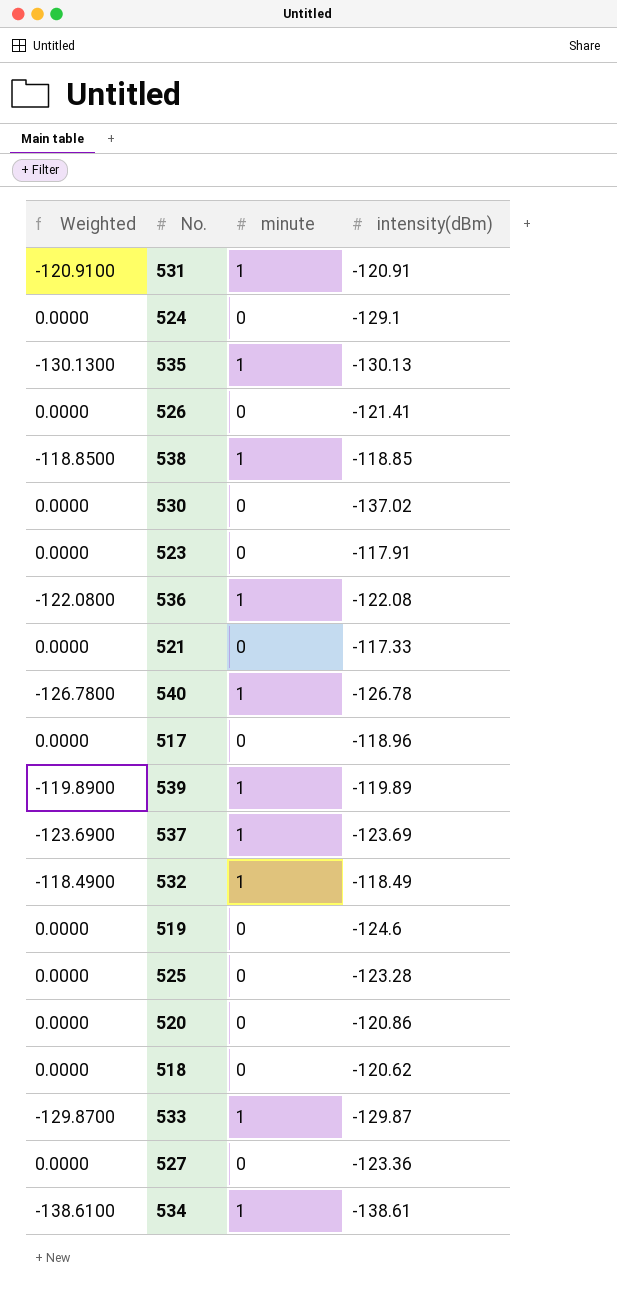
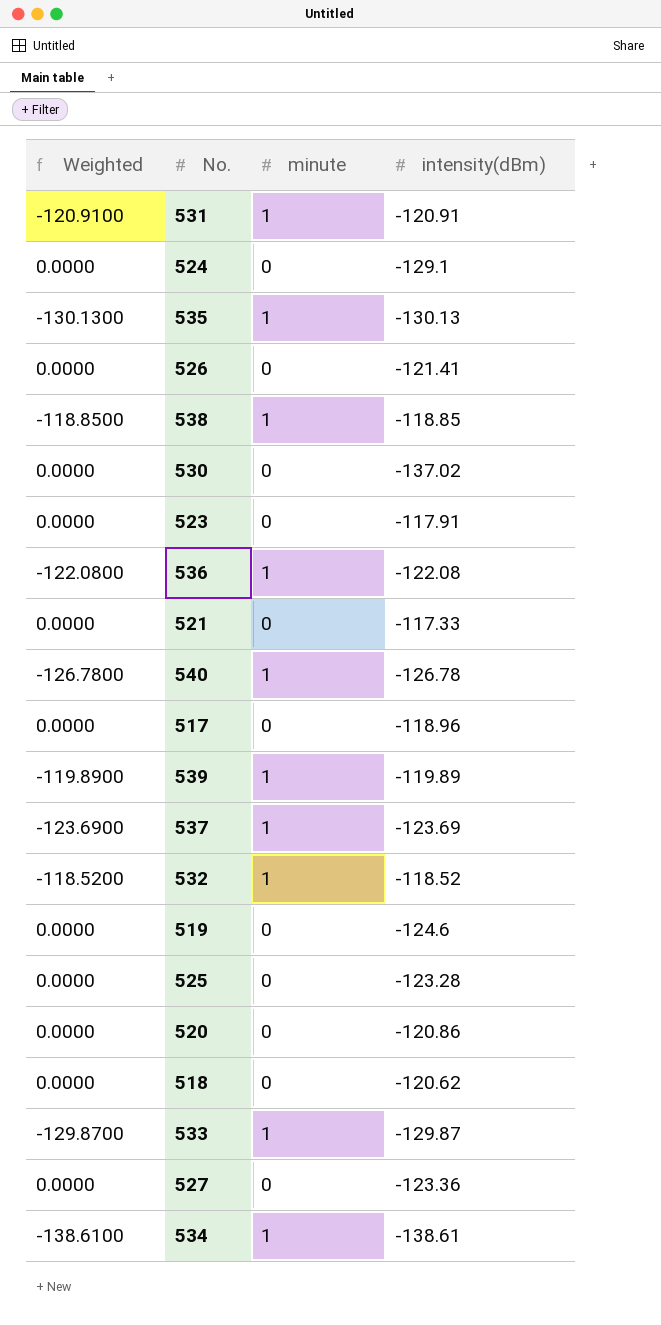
532 | Weighted: -118.4900 -> -118.5200
532 | intensity(dBm): -118.49 -> -118.52

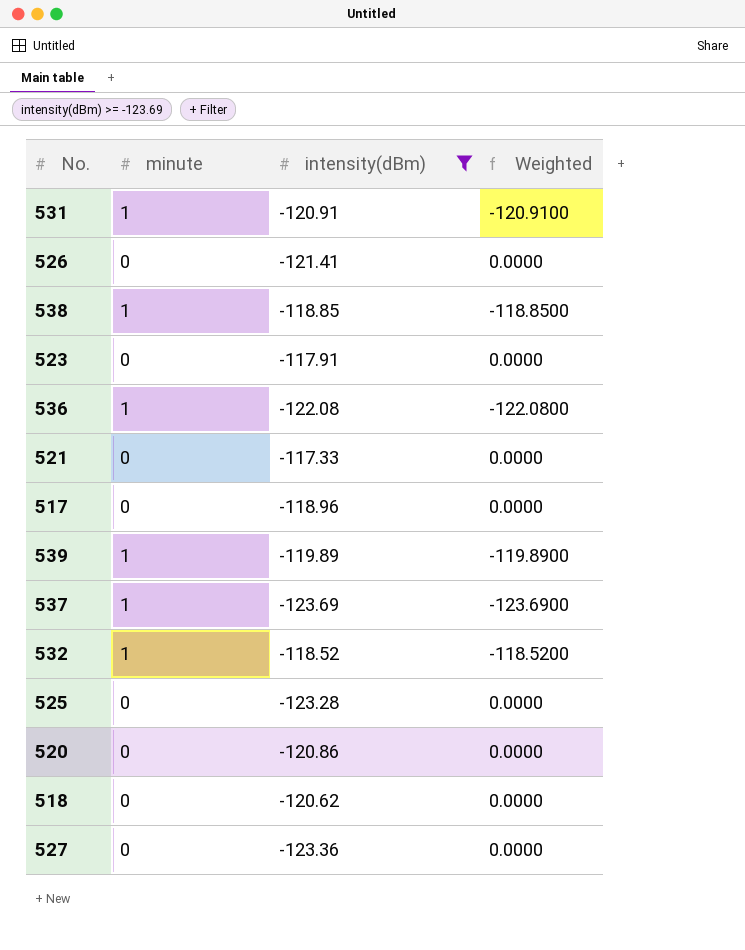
filter: none -> intensity(dBm) >= -123.69
column Weighted | position: 1 -> 4

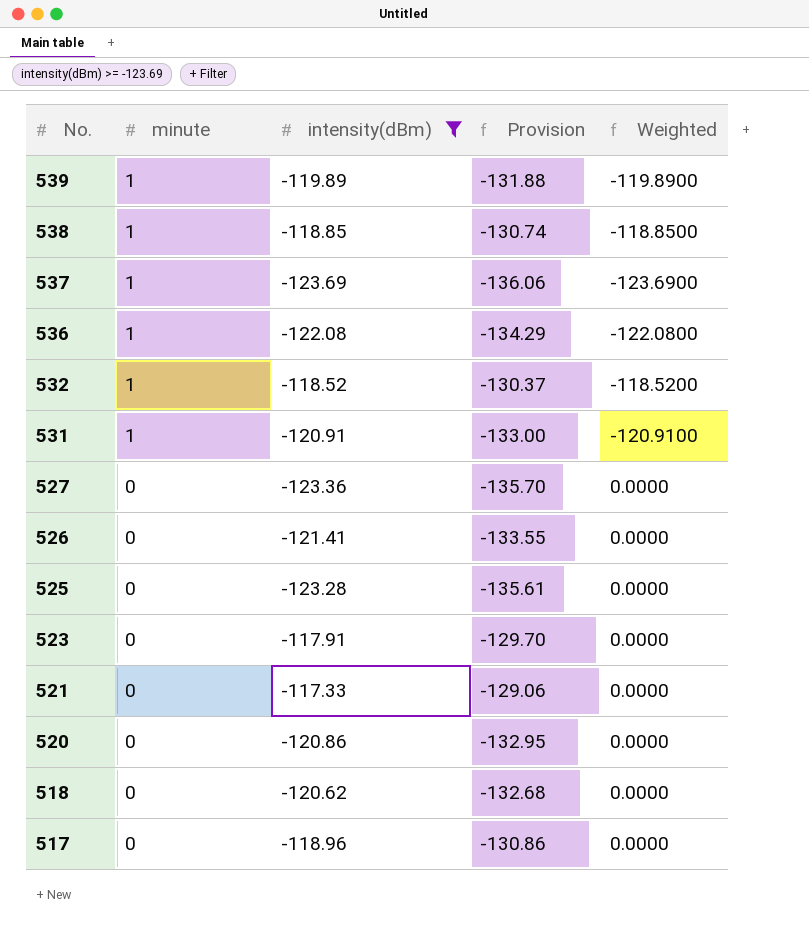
row order: none -> No. descending
column Provision | formula: none -> [intensity(dBm)] * 1.1

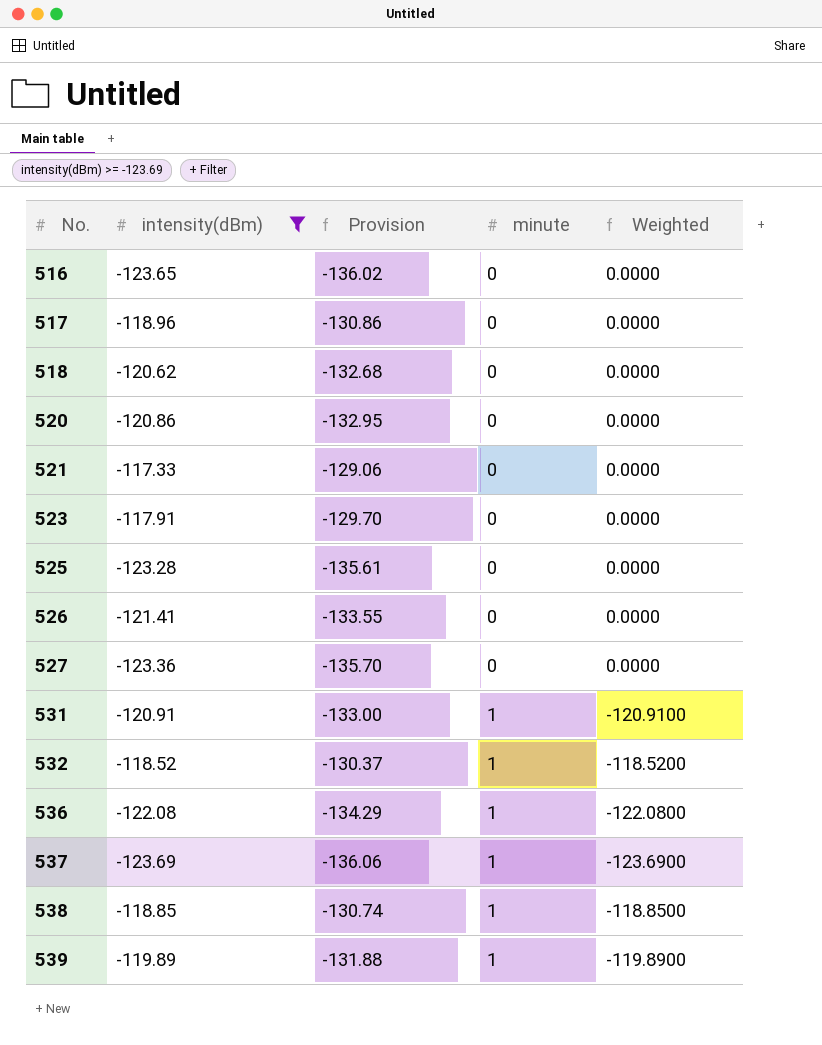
row order: No. descending -> No. ascending
column minute | position: 2 -> 4
row 516: none -> -123.65 | -136.02 | 0 | 0.0000

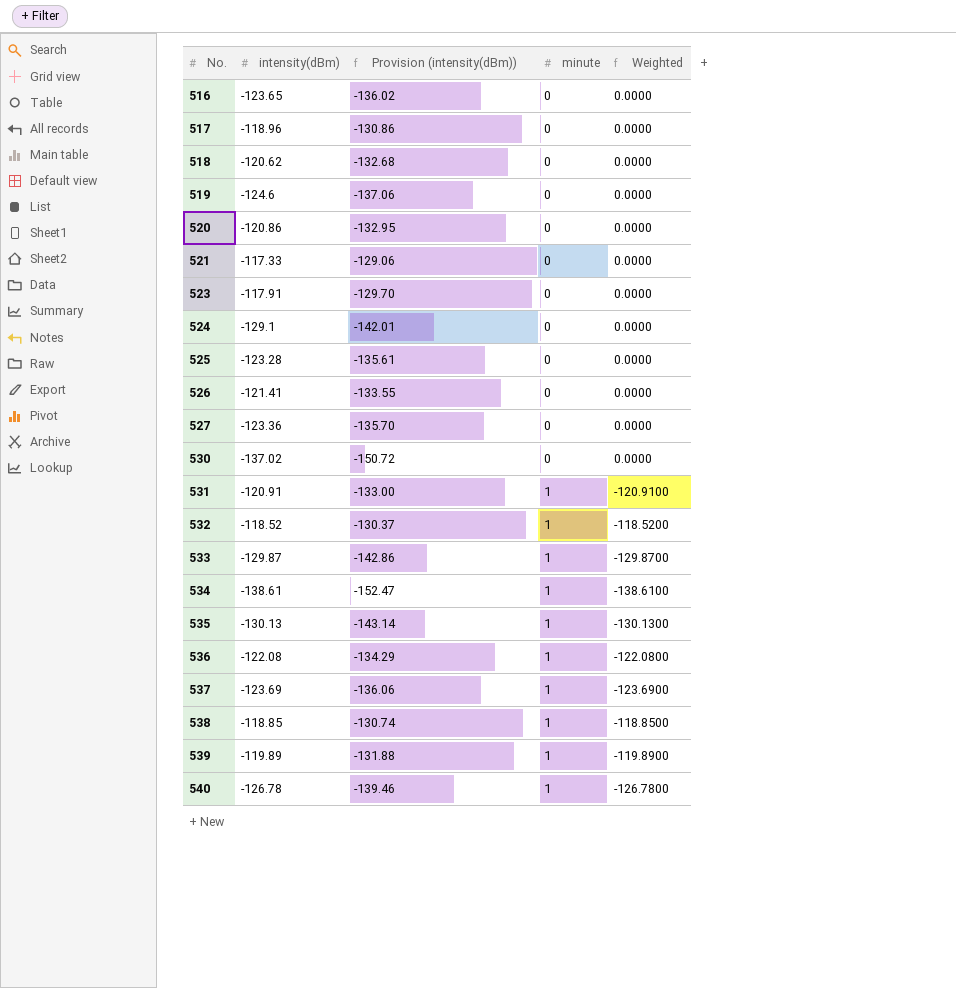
filter: intensity(dBm) >= -123.69 -> none
column name: Provision -> Provision (intensity(dBm))

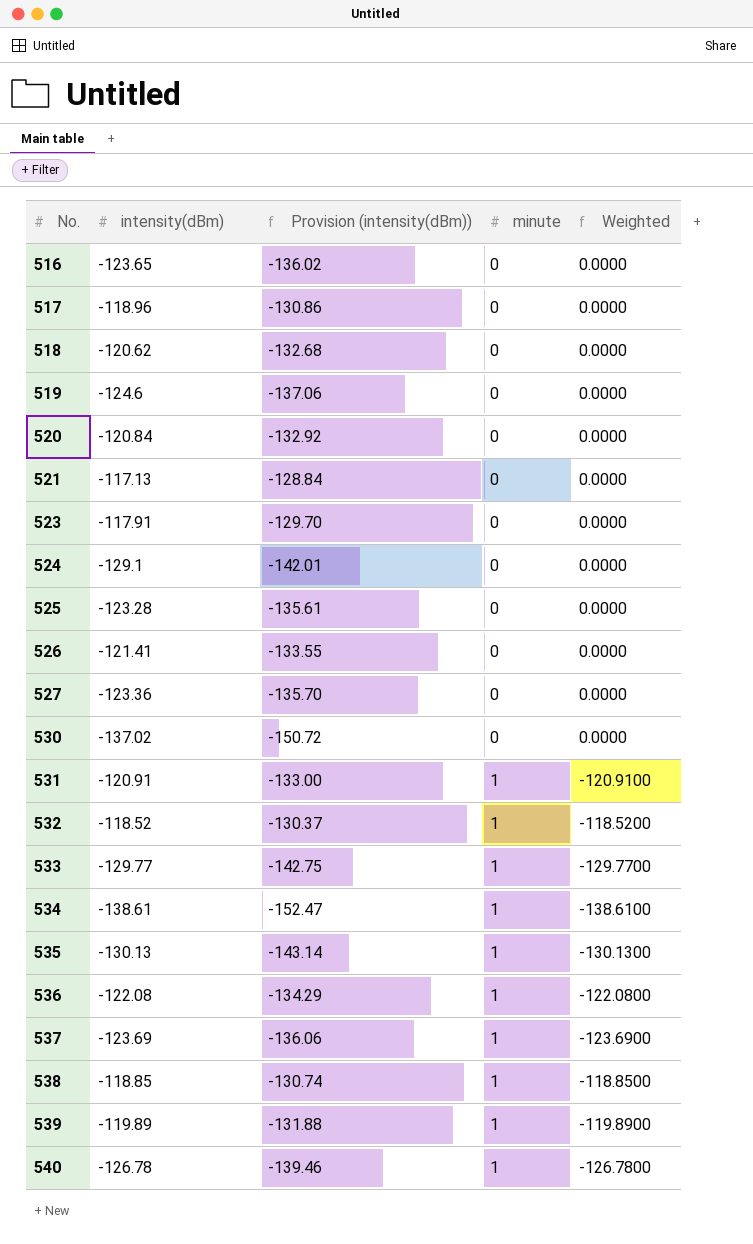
520 | intensity(dBm): -120.86 -> -120.84
520 | Provision (intensity(dBm)): -132.95 -> -132.92
521 | intensity(dBm): -117.33 -> -117.13
521 | Provision (intensity(dBm)): -129.06 -> -128.84
533 | intensity(dBm): -129.87 -> -129.77
533 | Provision (intensity(dBm)): -142.86 -> -142.75
533 | Weighted: -129.8700 -> -129.7700

